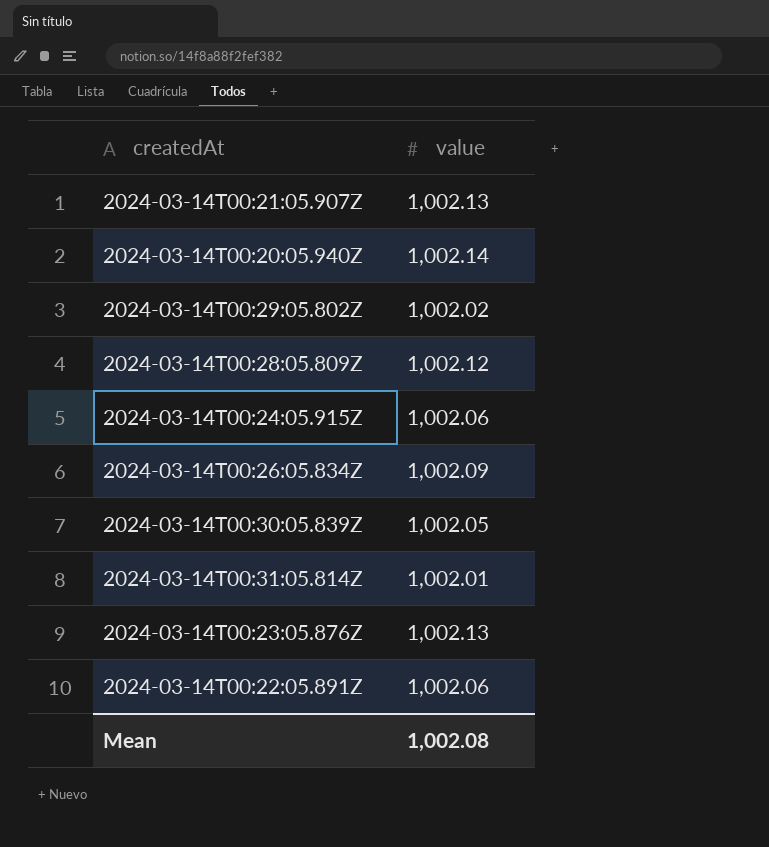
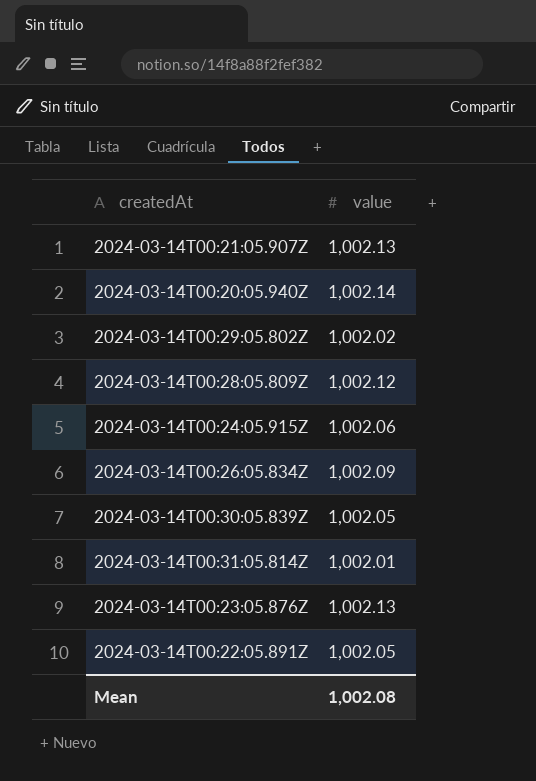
2024-03-14T00:22:05.891Z | value: 1,002.06 -> 1,002.05

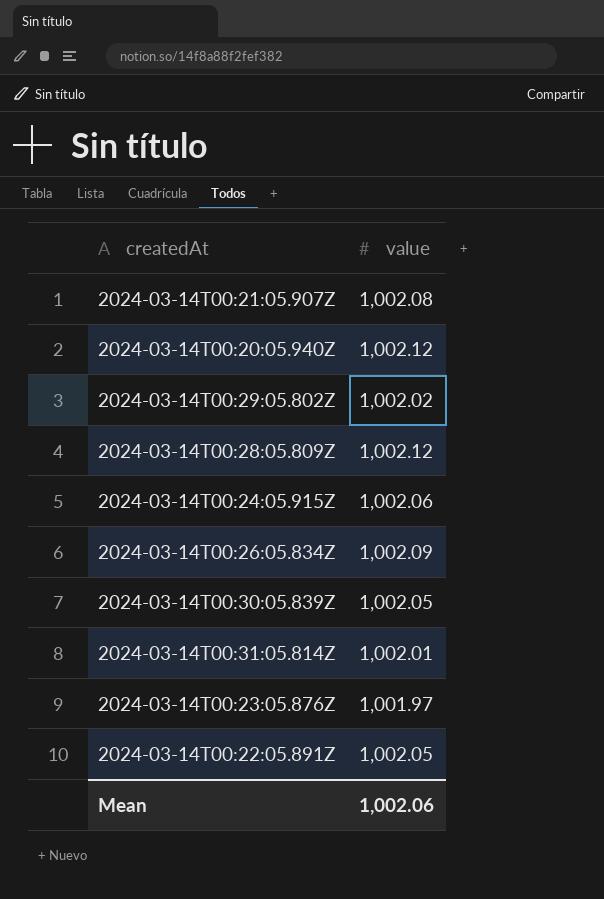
2024-03-14T00:21:05.907Z | value: 1,002.13 -> 1,002.08
2024-03-14T00:20:05.940Z | value: 1,002.14 -> 1,002.12
2024-03-14T00:23:05.876Z | value: 1,002.13 -> 1,001.97
Mean | value: 1,002.08 -> 1,002.06

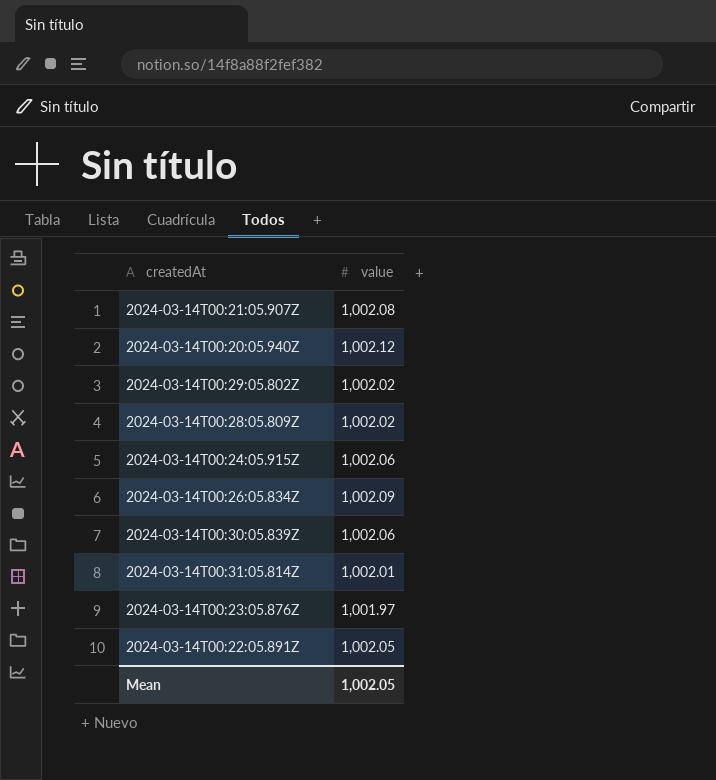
2024-03-14T00:28:05.809Z | value: 1,002.12 -> 1,002.02
2024-03-14T00:30:05.839Z | value: 1,002.05 -> 1,002.06
Mean | value: 1,002.06 -> 1,002.05

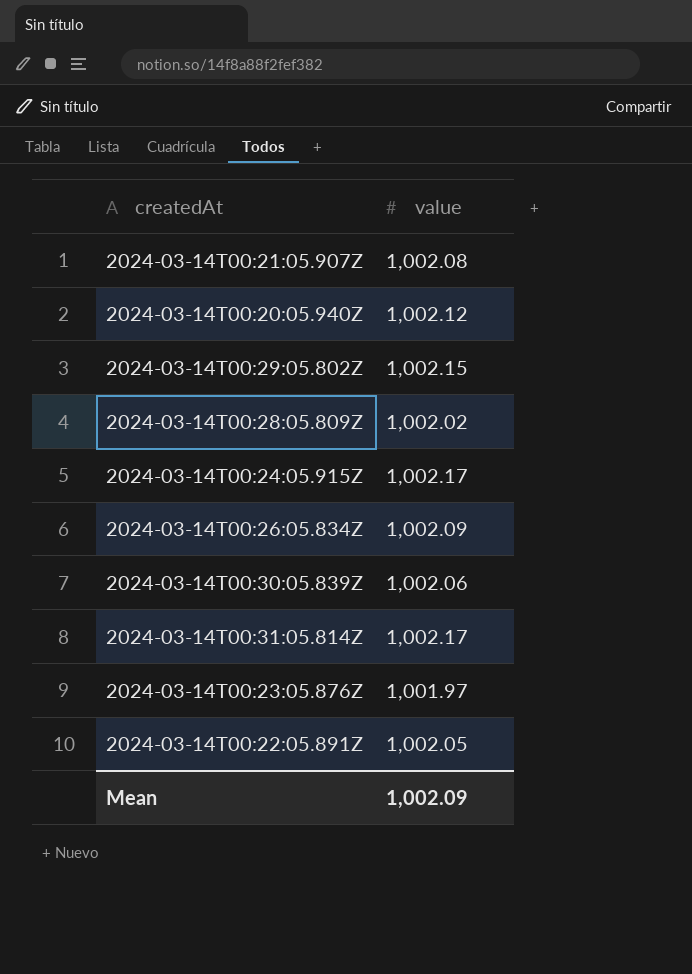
2024-03-14T00:29:05.802Z | value: 1,002.02 -> 1,002.15
2024-03-14T00:24:05.915Z | value: 1,002.06 -> 1,002.17
2024-03-14T00:31:05.814Z | value: 1,002.01 -> 1,002.17
Mean | value: 1,002.05 -> 1,002.09

